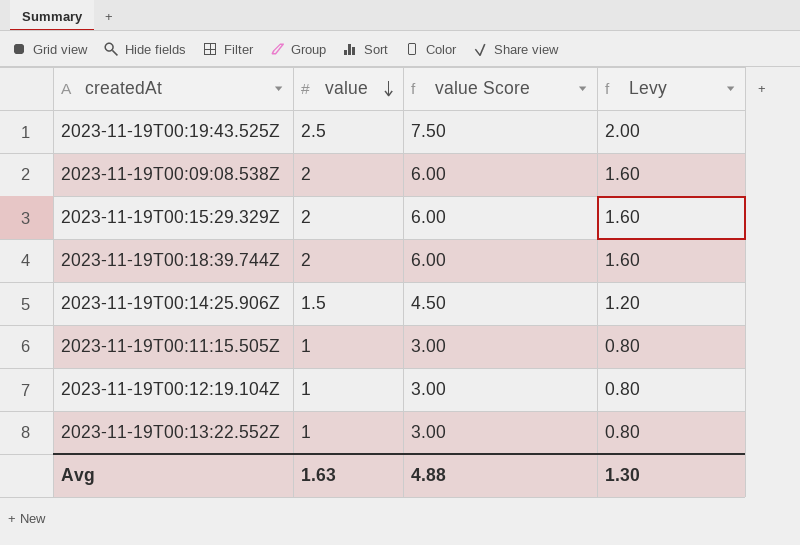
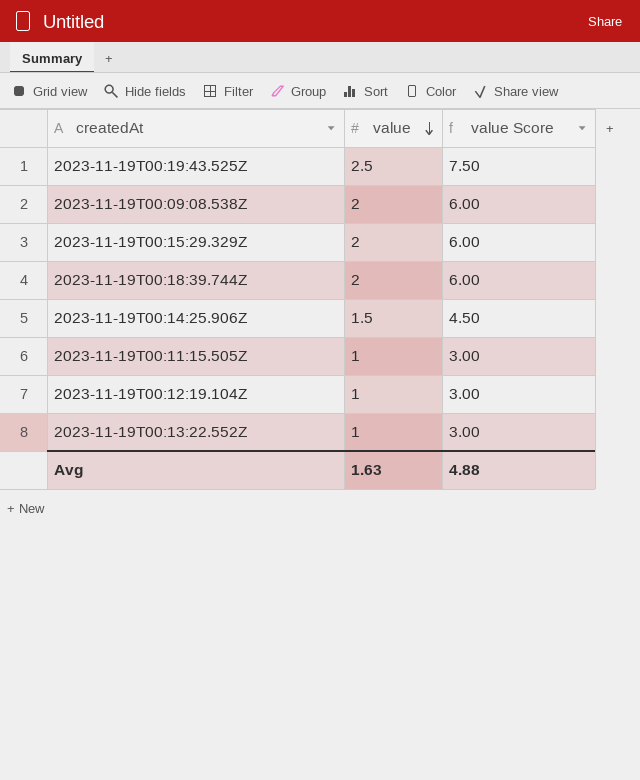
column Levy | formula: [value] * 0.8 -> none

